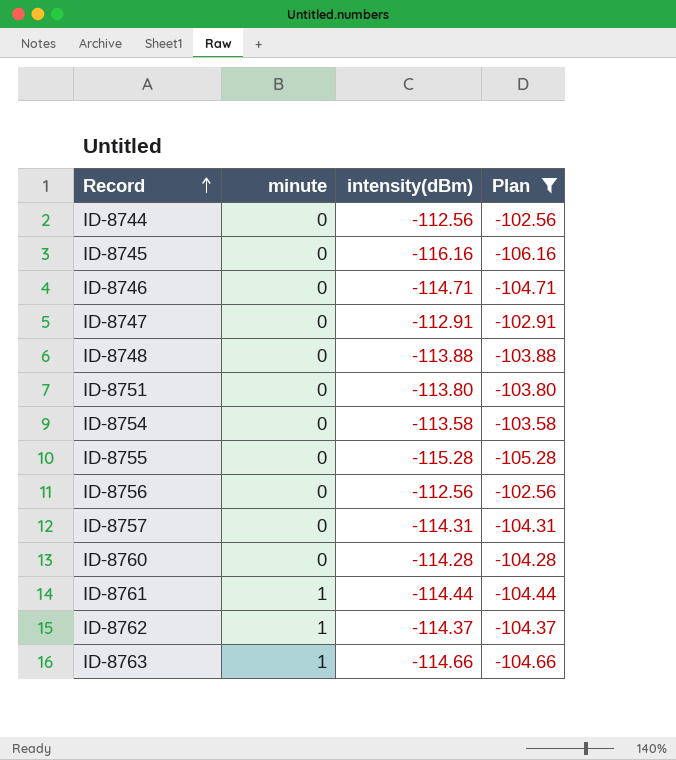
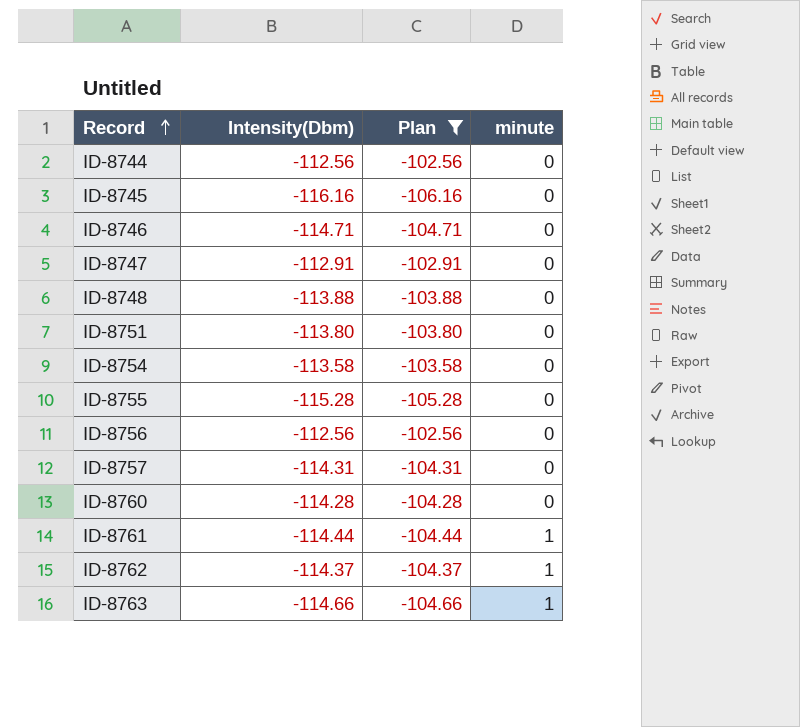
column name: intensity(dBm) -> Intensity(Dbm)
column minute | position: 2 -> 4

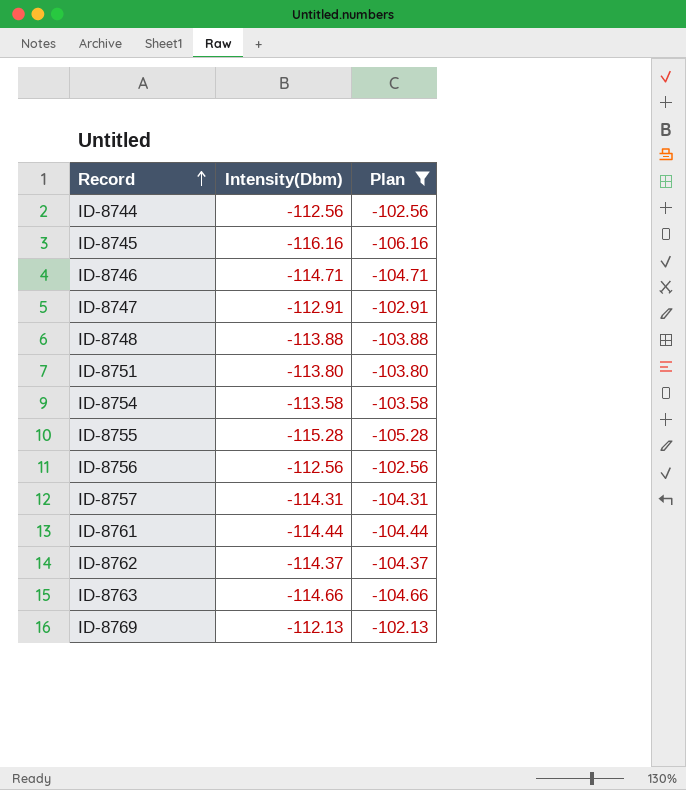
column minute | position: 4 -> none
row ID-8760: -114.28 | -104.28 | 0 -> none
row ID-8769: none -> -112.13 | -102.13

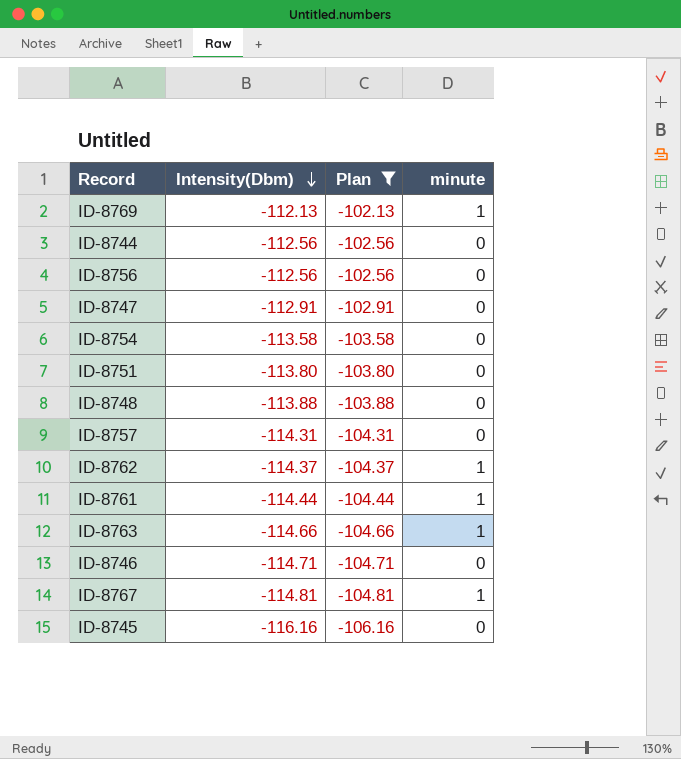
row order: Record ascending -> Intensity(Dbm) descending
column minute | position: none -> 4
row ID-8755: -115.28 | -105.28 -> none
row ID-8767: none -> -114.81 | -104.81 | 1

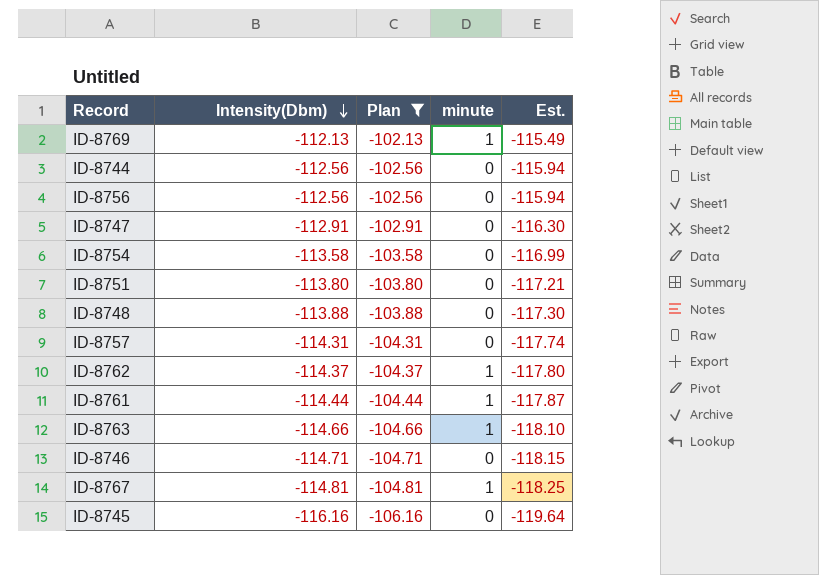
column Est. | formula: none -> [Intensity(Dbm)] * 1.03

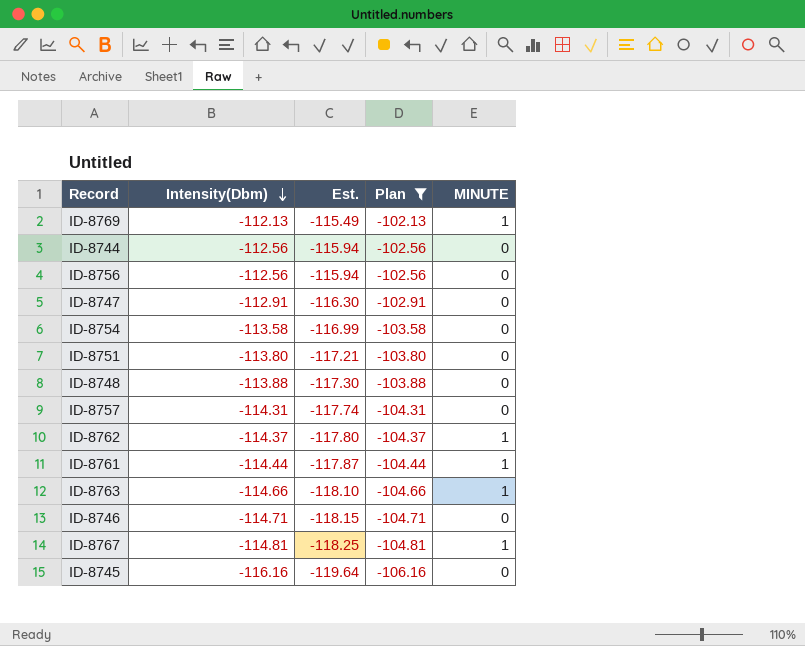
column Est. | position: 5 -> 3
column name: minute -> MINUTE

